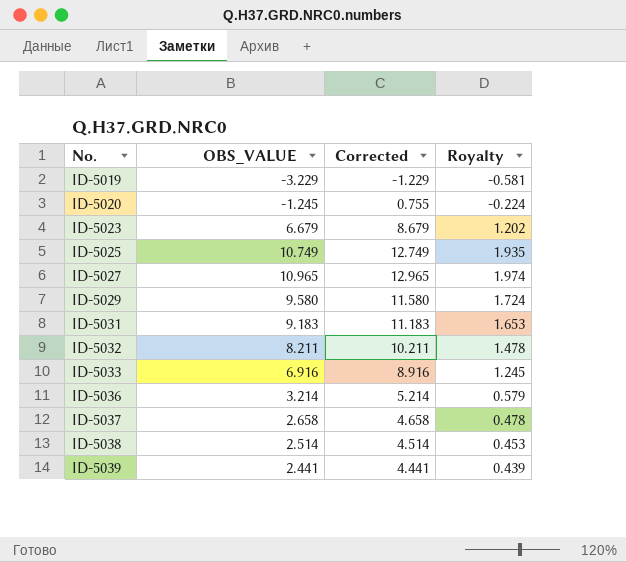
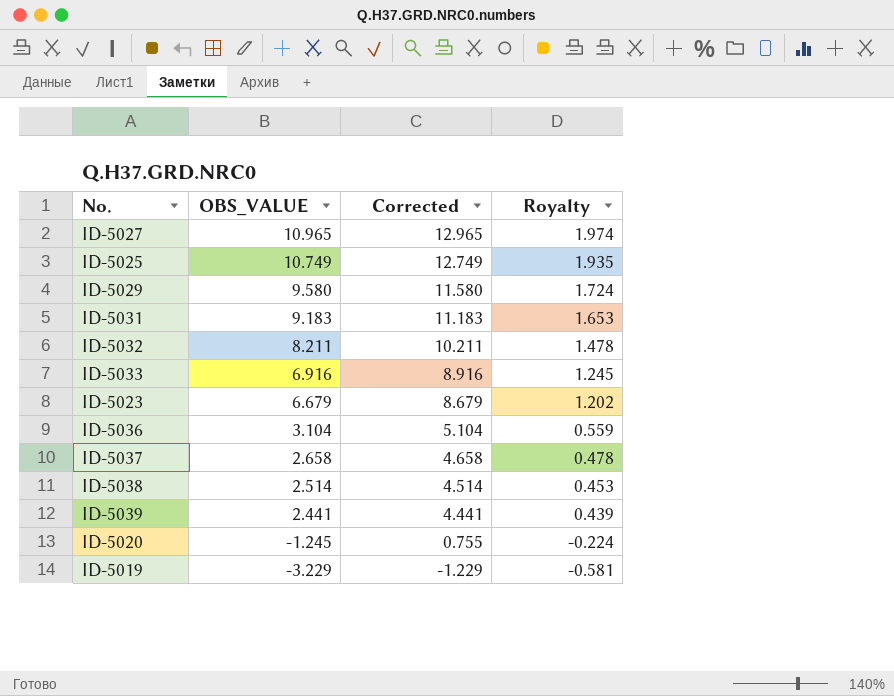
row order: No. ascending -> OBS_VALUE descending
ID-5036 | OBS_VALUE: 3.214 -> 3.104
ID-5036 | Corrected: 5.214 -> 5.104
ID-5036 | Royalty: 0.579 -> 0.559

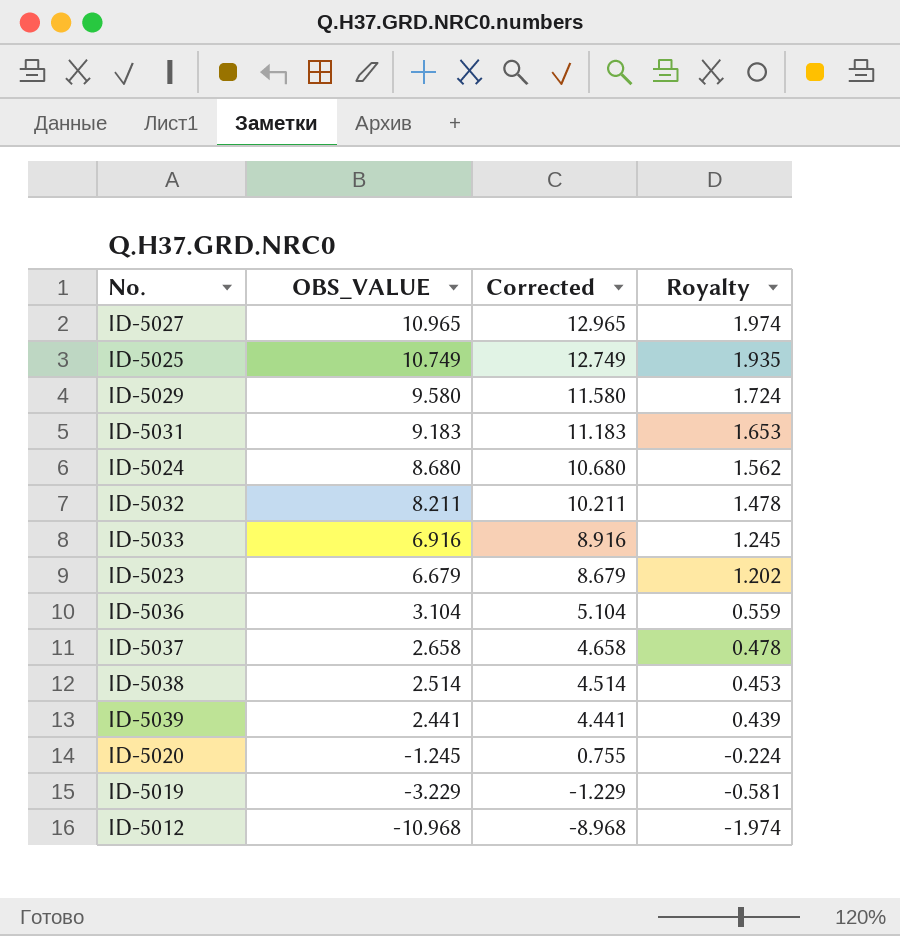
row ID-5024: none -> 8.680 | 10.680 | 1.562
row ID-5012: none -> -10.968 | -8.968 | -1.974

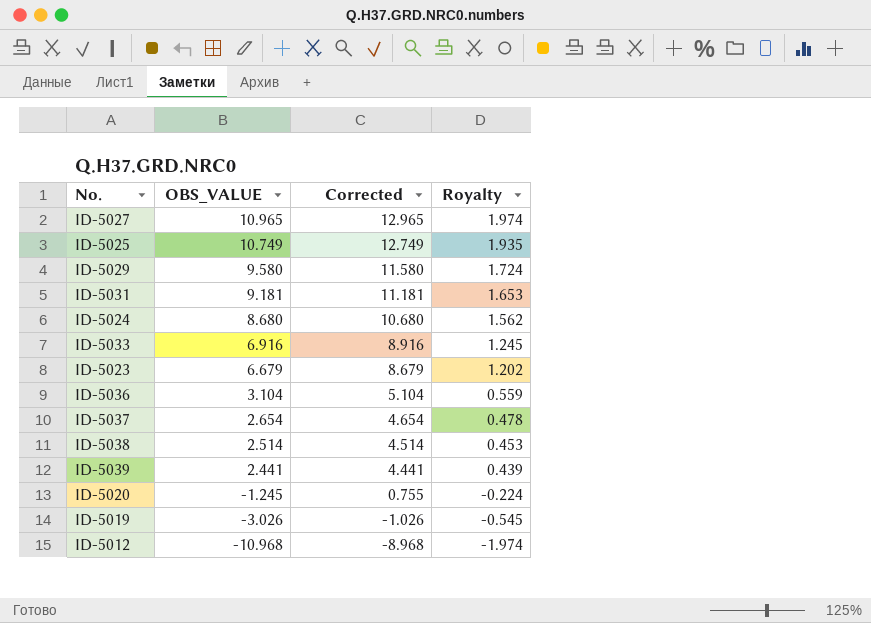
row ID-5032: 8.211 | 10.211 | 1.478 -> none
ID-5031 | OBS_VALUE: 9.183 -> 9.181
ID-5031 | Corrected: 11.183 -> 11.181
ID-5037 | OBS_VALUE: 2.658 -> 2.654
ID-5037 | Corrected: 4.658 -> 4.654
ID-5019 | OBS_VALUE: -3.229 -> -3.026
ID-5019 | Corrected: -1.229 -> -1.026
ID-5019 | Royalty: -0.581 -> -0.545

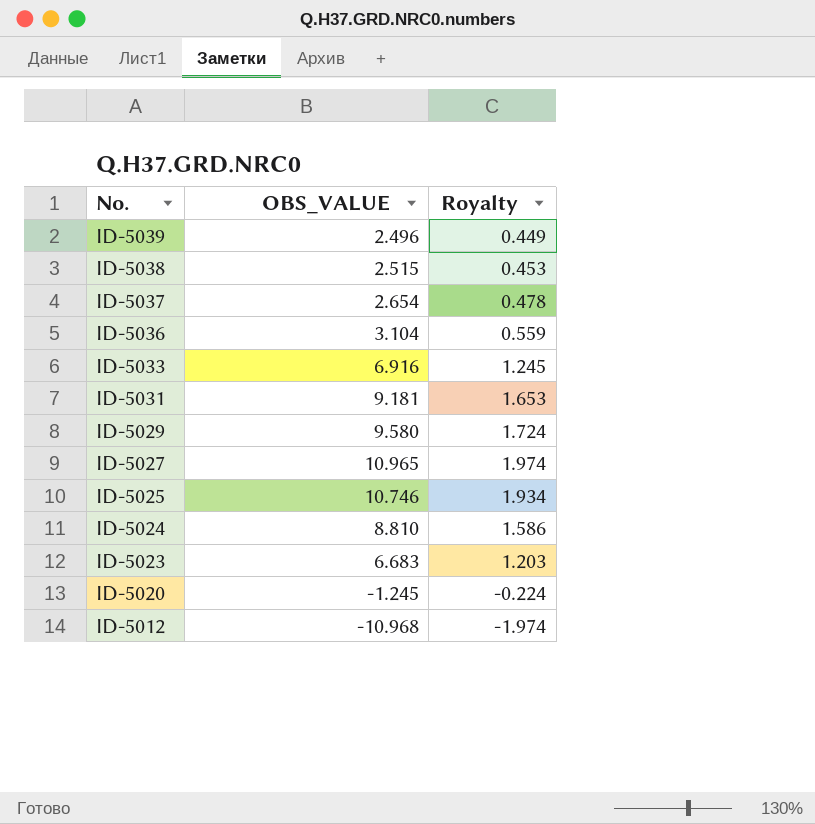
row order: OBS_VALUE descending -> No. descending
column Corrected | formula: [OBS_VALUE] + 2 -> none
row ID-5019: -3.026 | -1.026 | -0.545 -> none
ID-5039 | OBS_VALUE: 2.441 -> 2.496
ID-5039 | Royalty: 0.439 -> 0.449
ID-5038 | OBS_VALUE: 2.514 -> 2.515
ID-5025 | OBS_VALUE: 10.749 -> 10.746
ID-5025 | Royalty: 1.935 -> 1.934
ID-5024 | OBS_VALUE: 8.680 -> 8.810
ID-5024 | Royalty: 1.562 -> 1.586
ID-5023 | OBS_VALUE: 6.679 -> 6.683
ID-5023 | Royalty: 1.202 -> 1.203

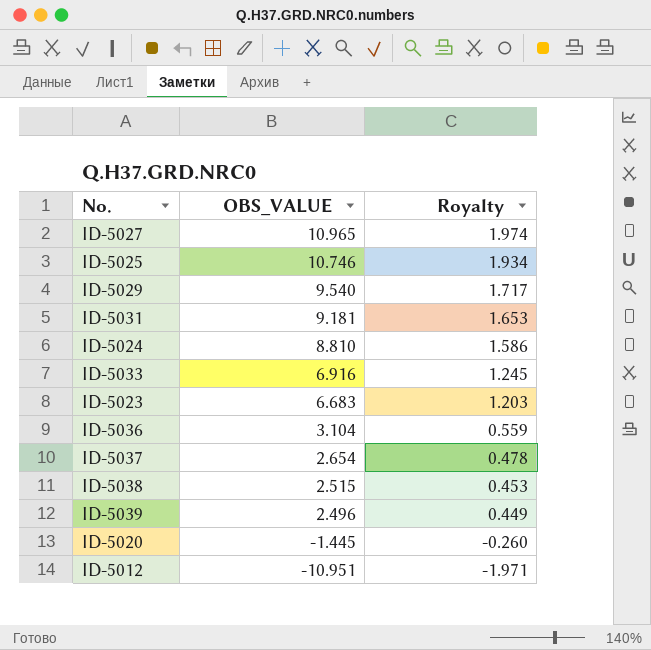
row order: No. descending -> OBS_VALUE descending
ID-5029 | OBS_VALUE: 9.580 -> 9.540
ID-5029 | Royalty: 1.724 -> 1.717
ID-5020 | OBS_VALUE: -1.245 -> -1.445
ID-5020 | Royalty: -0.224 -> -0.260
ID-5012 | OBS_VALUE: -10.968 -> -10.951
ID-5012 | Royalty: -1.974 -> -1.971

